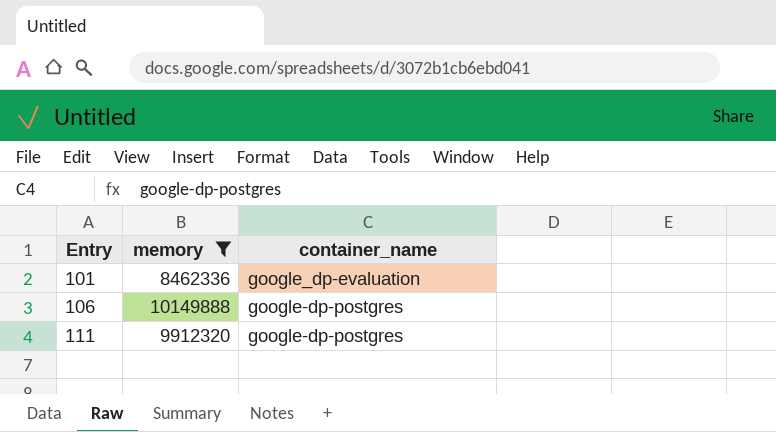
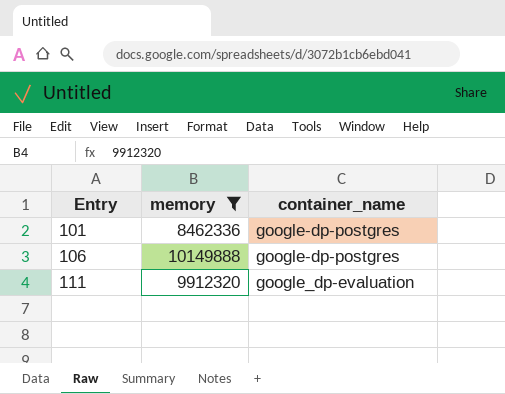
101 | container_name: google_dp-evaluation -> google-dp-postgres
111 | container_name: google-dp-postgres -> google_dp-evaluation

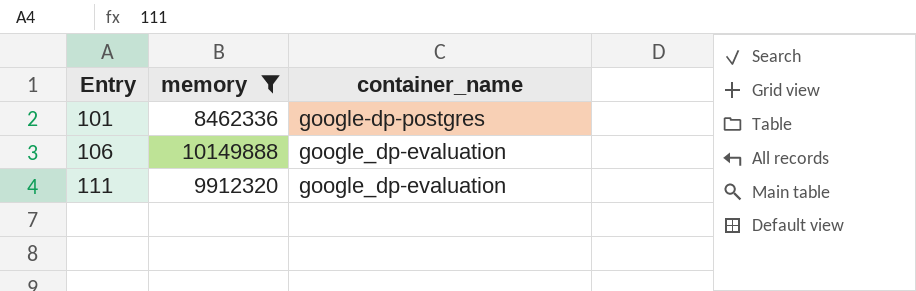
106 | container_name: google-dp-postgres -> google_dp-evaluation

